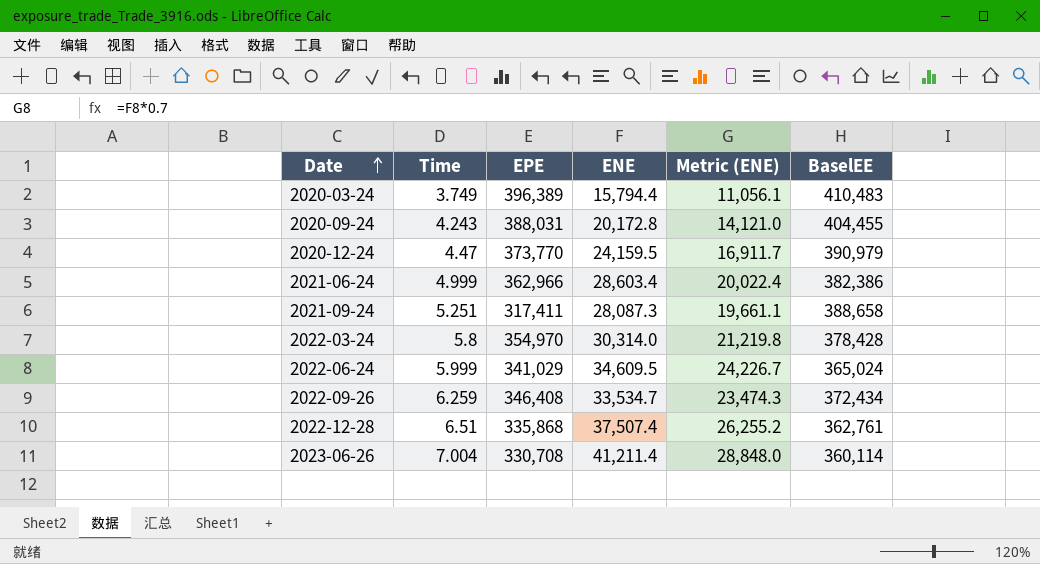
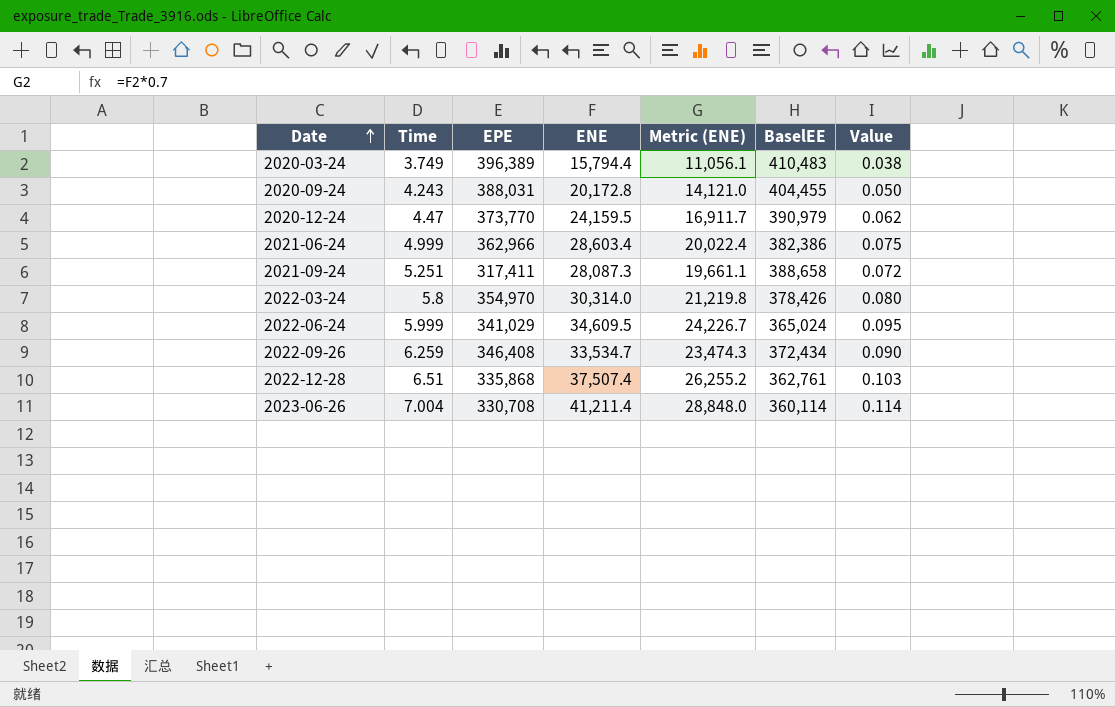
column Value | formula: none -> [ENE] / [BaselEE]
2022-03-24 | BaselEE: 378,428 -> 378,426

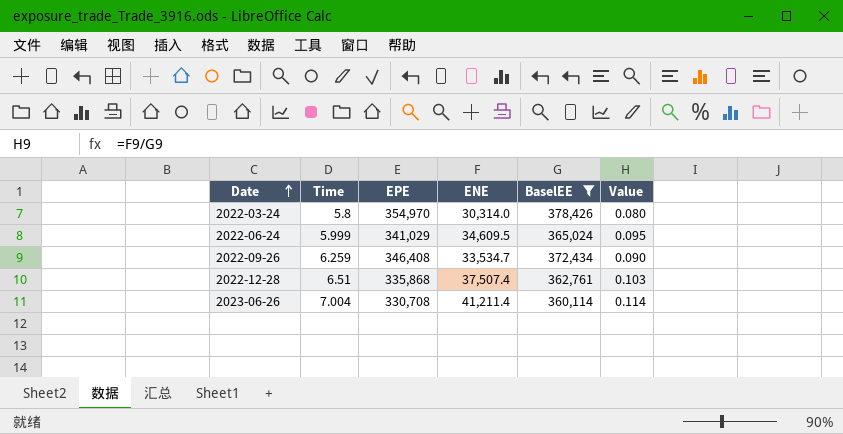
filter: none -> BaselEE <= 378,426
column Metric (ENE) | formula: [ENE] * 0.7 -> none

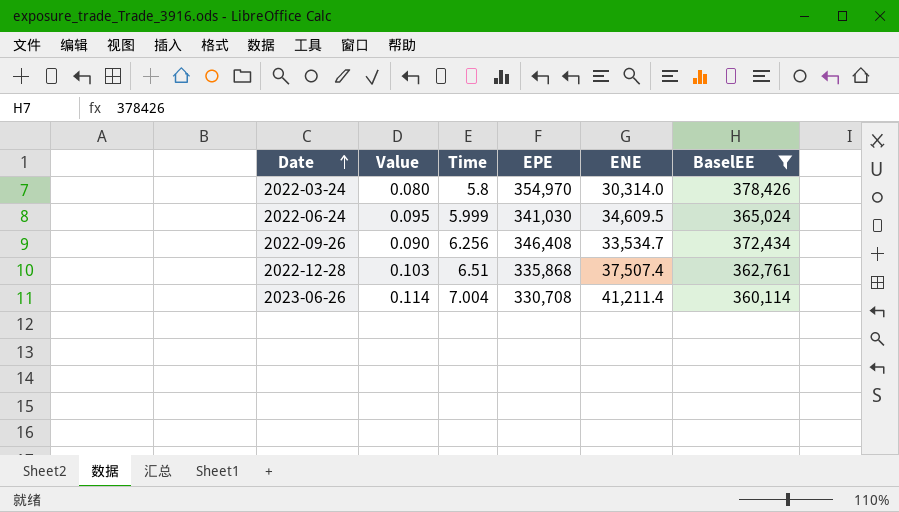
column Value | position: 6 -> 2
2022-06-24 | EPE: 341,029 -> 341,030
2022-09-26 | Time: 6.259 -> 6.256

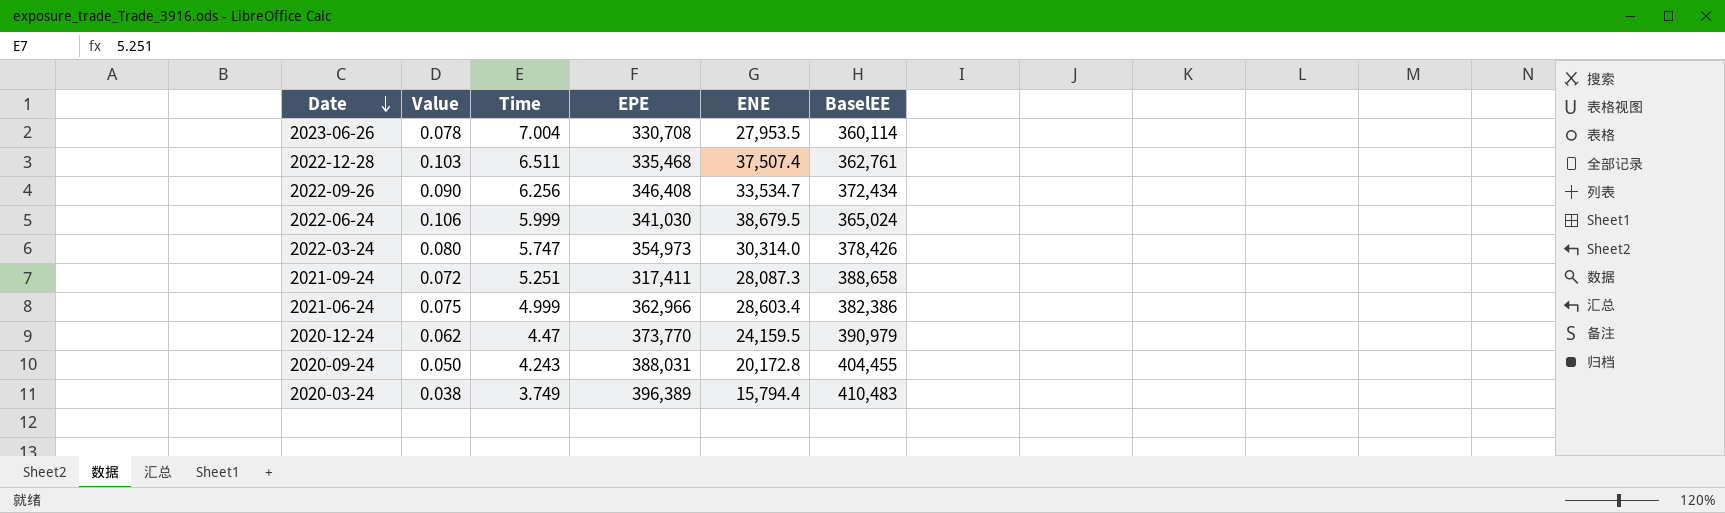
filter: BaselEE <= 378,426 -> none
row order: Date ascending -> Date descending
2023-06-26 | Value: 0.114 -> 0.078
2023-06-26 | ENE: 41,211.4 -> 27,953.5
2022-12-28 | Time: 6.51 -> 6.511
2022-12-28 | EPE: 335,868 -> 335,468
2022-06-24 | Value: 0.095 -> 0.106
2022-06-24 | ENE: 34,609.5 -> 38,679.5
2022-03-24 | Time: 5.8 -> 5.747
2022-03-24 | EPE: 354,970 -> 354,973

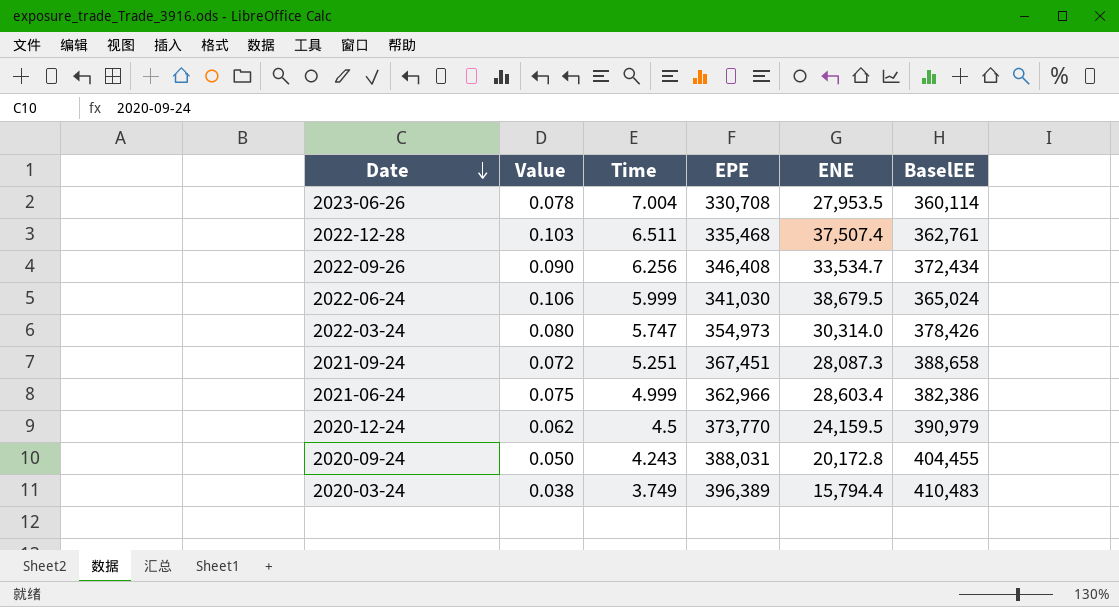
2021-09-24 | EPE: 317,411 -> 367,451
2020-12-24 | Time: 4.47 -> 4.5

